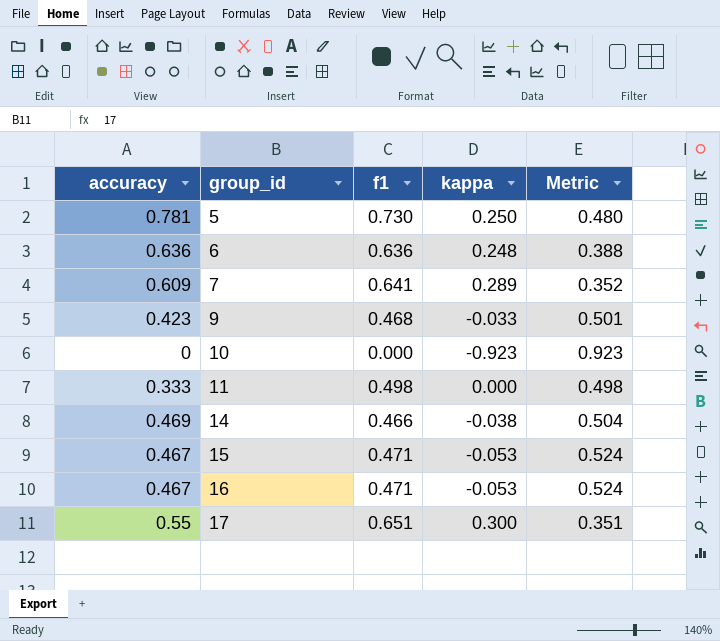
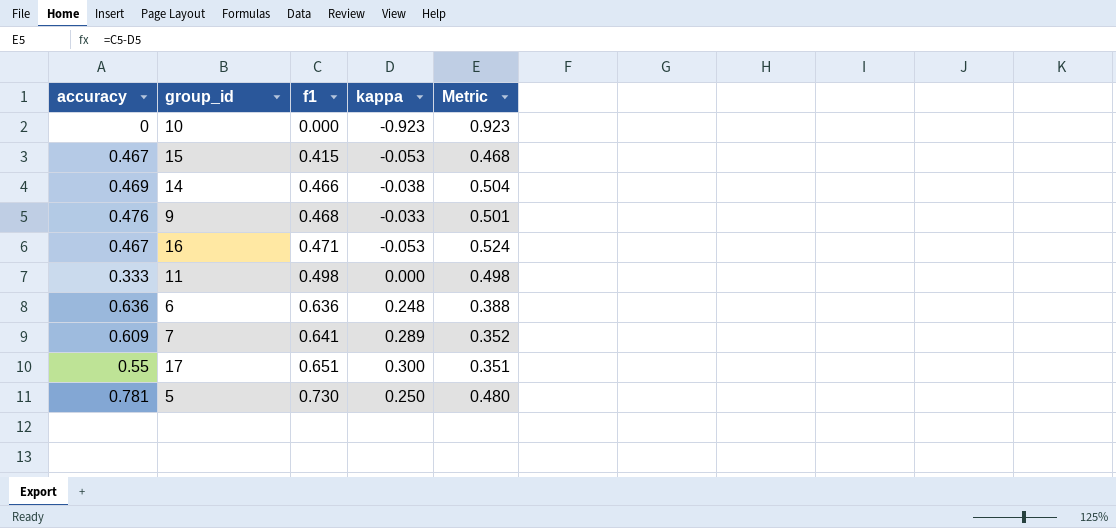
row order: group_id ascending -> f1 ascending
15 | f1: 0.471 -> 0.415
15 | Metric: 0.524 -> 0.468
9 | accuracy: 0.423 -> 0.476

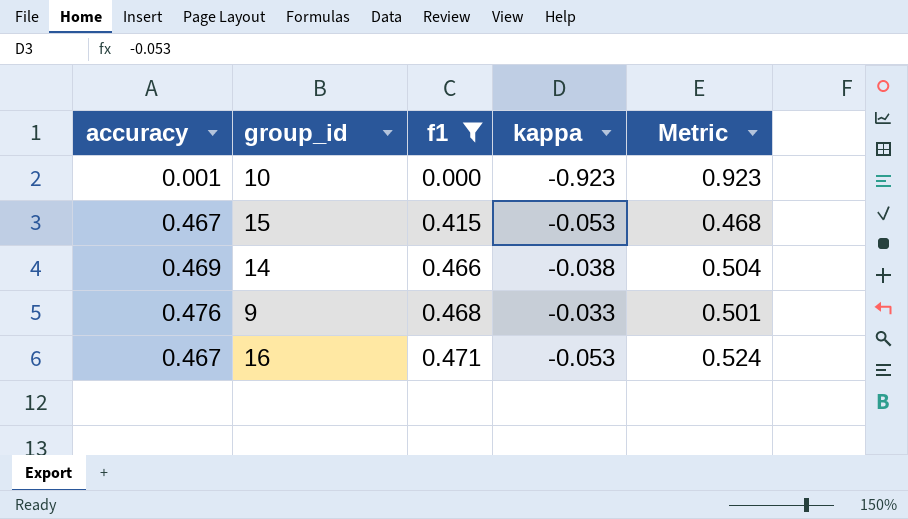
filter: none -> f1 <= 0.471
10 | accuracy: 0 -> 0.001

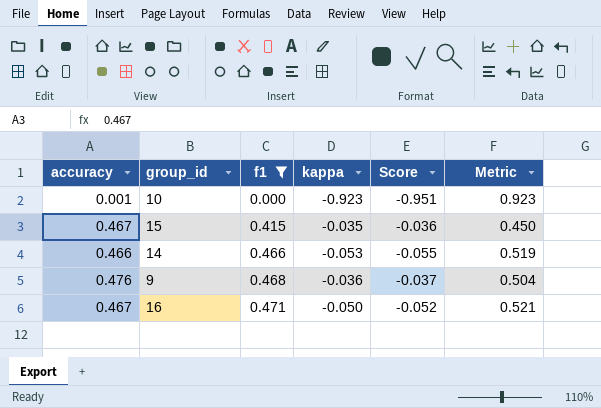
column Score | formula: none -> [kappa] * 1.03
15 | kappa: -0.053 -> -0.035
15 | Metric: 0.468 -> 0.450
14 | accuracy: 0.469 -> 0.466
14 | kappa: -0.038 -> -0.053
14 | Metric: 0.504 -> 0.519
9 | kappa: -0.033 -> -0.036
9 | Metric: 0.501 -> 0.504
16 | kappa: -0.053 -> -0.050
16 | Metric: 0.524 -> 0.521

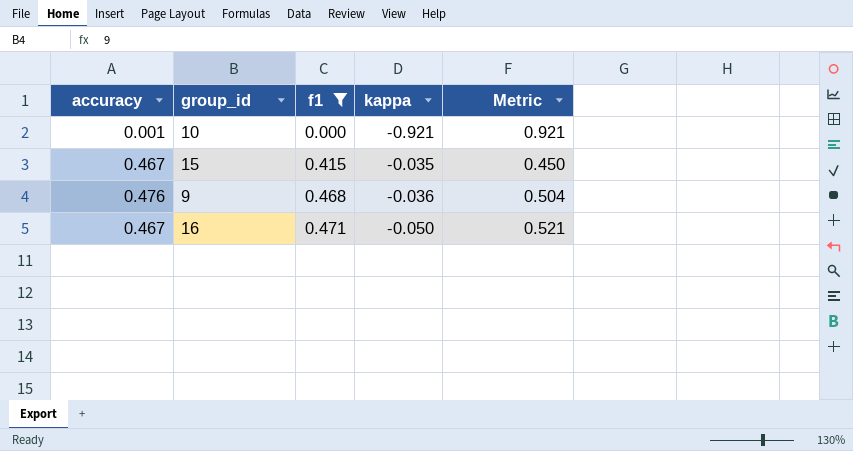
column Score | formula: [kappa] * 1.03 -> none
row 14: 0.466 | 0.466 | -0.053 | -0.055 | 0.519 -> none
10 | kappa: -0.923 -> -0.921
10 | Metric: 0.923 -> 0.921

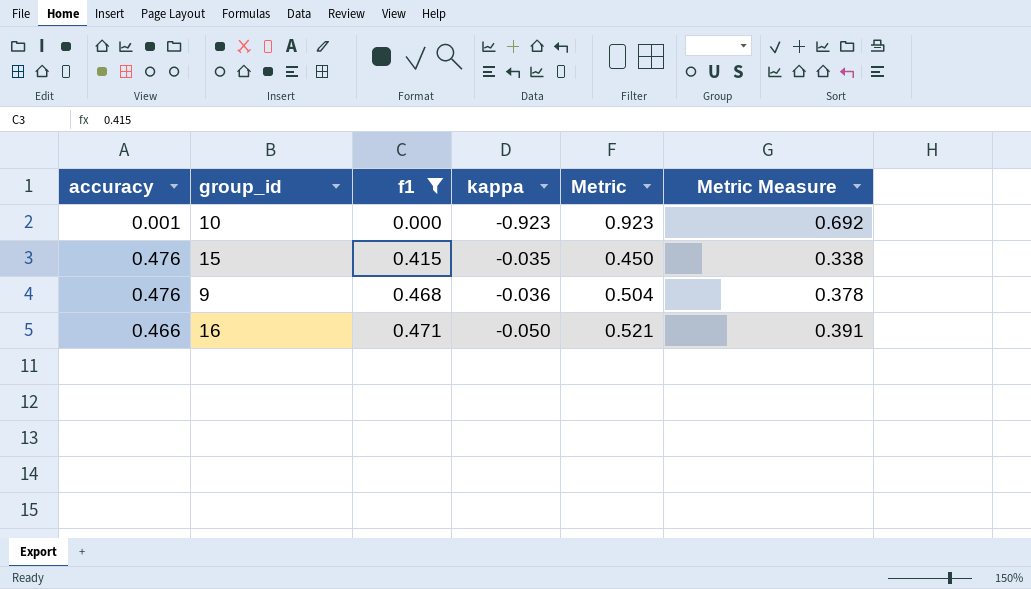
column Metric Measure | formula: none -> [Metric] * 0.75
10 | kappa: -0.921 -> -0.923
10 | Metric: 0.921 -> 0.923
15 | accuracy: 0.467 -> 0.476
16 | accuracy: 0.467 -> 0.466

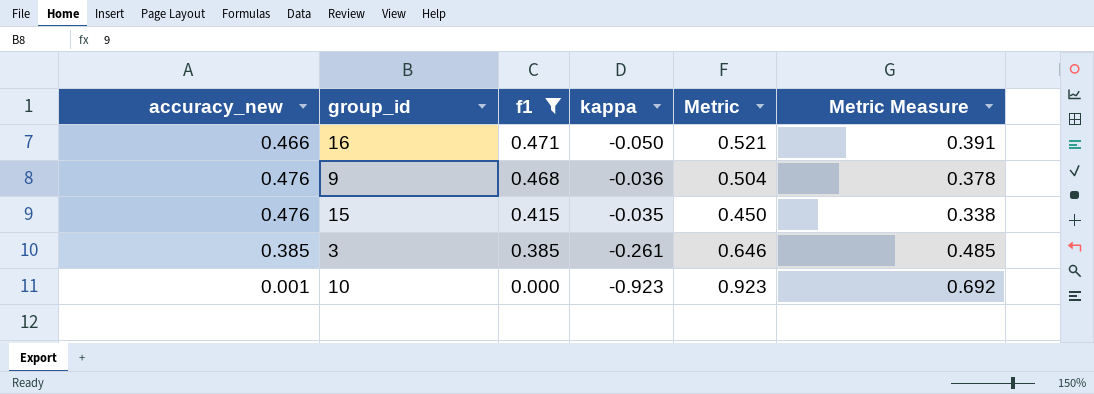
row order: f1 ascending -> f1 descending
column name: accuracy -> accuracy_new
row 3: none -> 0.385 | 0.385 | -0.261 | 0.646 | 0.485

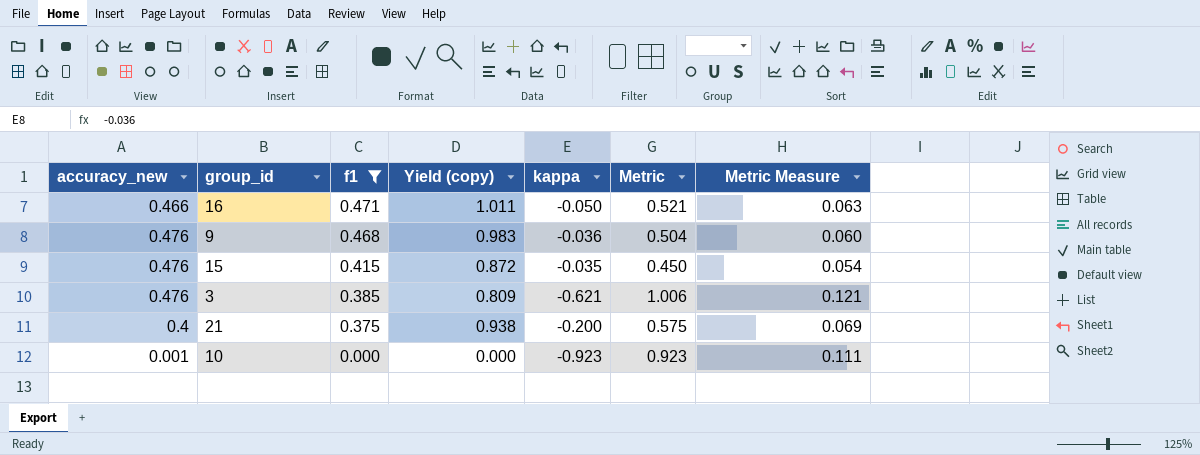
column Yield (copy) | formula: none -> [f1] / [accuracy_new]
column Metric Measure | formula: [Metric] * 0.75 -> [Metric] * 0.12
3 | accuracy_new: 0.385 -> 0.476
3 | kappa: -0.261 -> -0.621
3 | Metric: 0.646 -> 1.006
row 21: none -> 0.4 | 0.375 | 0.938 | -0.200 | 0.575 | 0.069

